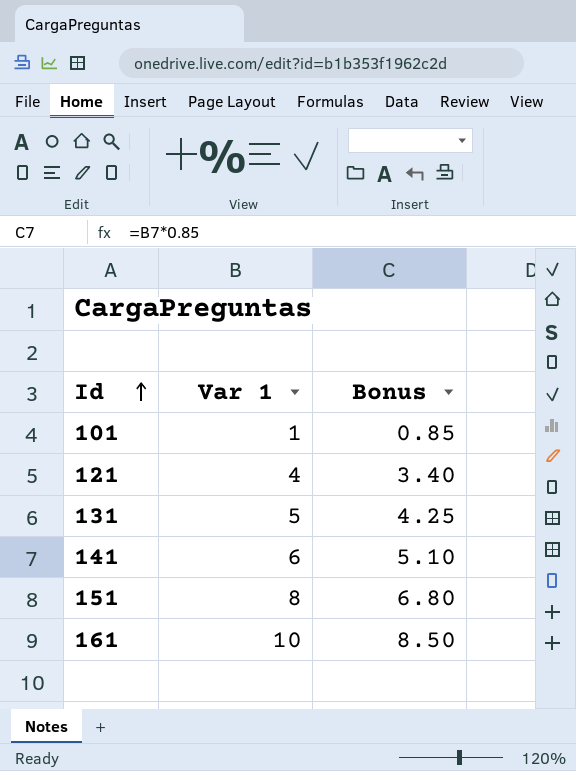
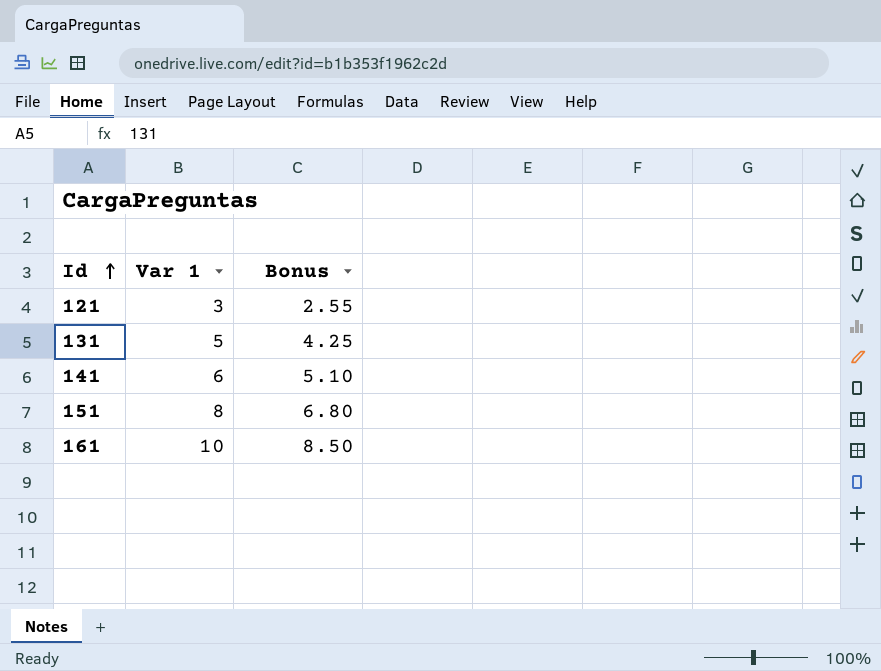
row 101: 1 | 0.85 -> none
121 | Var 1: 4 -> 3
121 | Bonus: 3.40 -> 2.55

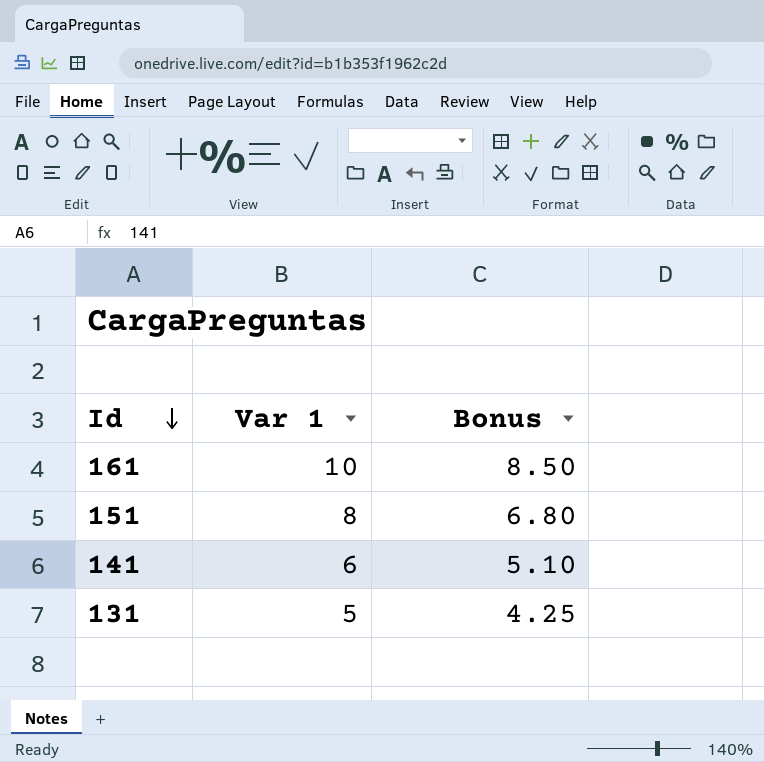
row order: Id ascending -> Id descending
row 121: 3 | 2.55 -> none

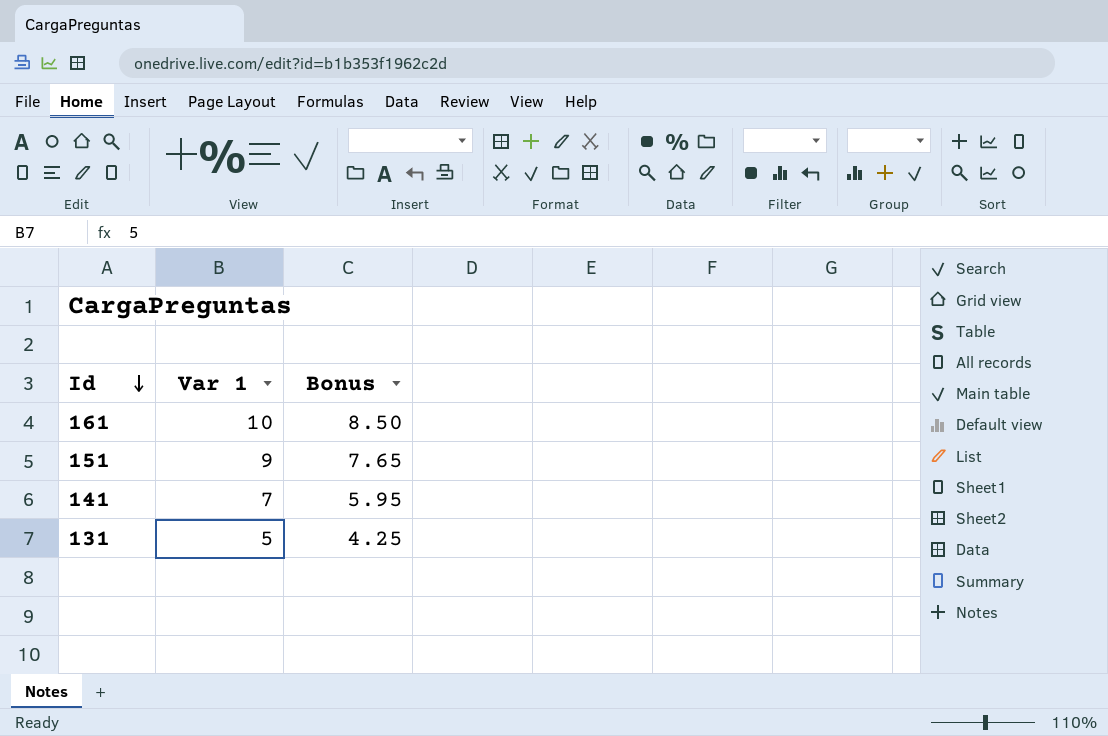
151 | Var 1: 8 -> 9
151 | Bonus: 6.80 -> 7.65
141 | Var 1: 6 -> 7
141 | Bonus: 5.10 -> 5.95

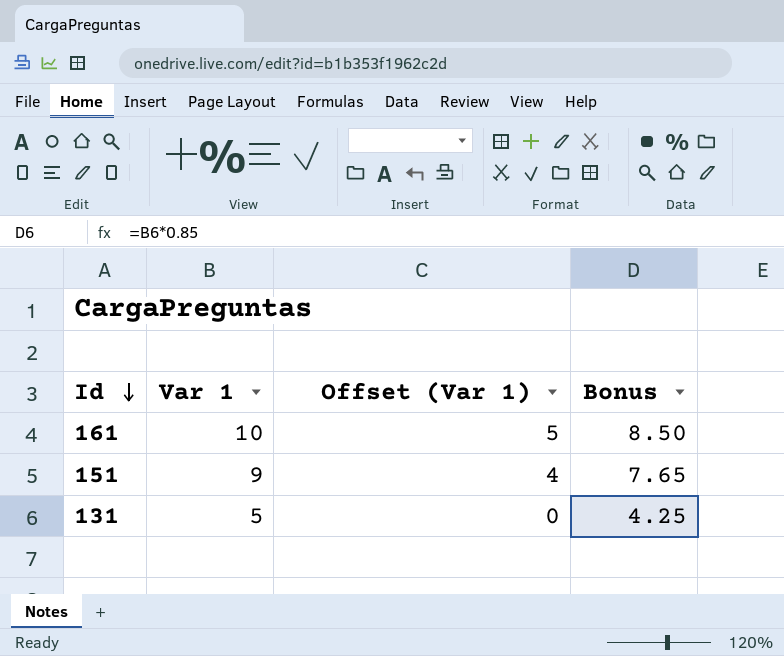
column Offset (Var 1) | formula: none -> [Var 1] - 5
row 141: 7 | 5.95 -> none

